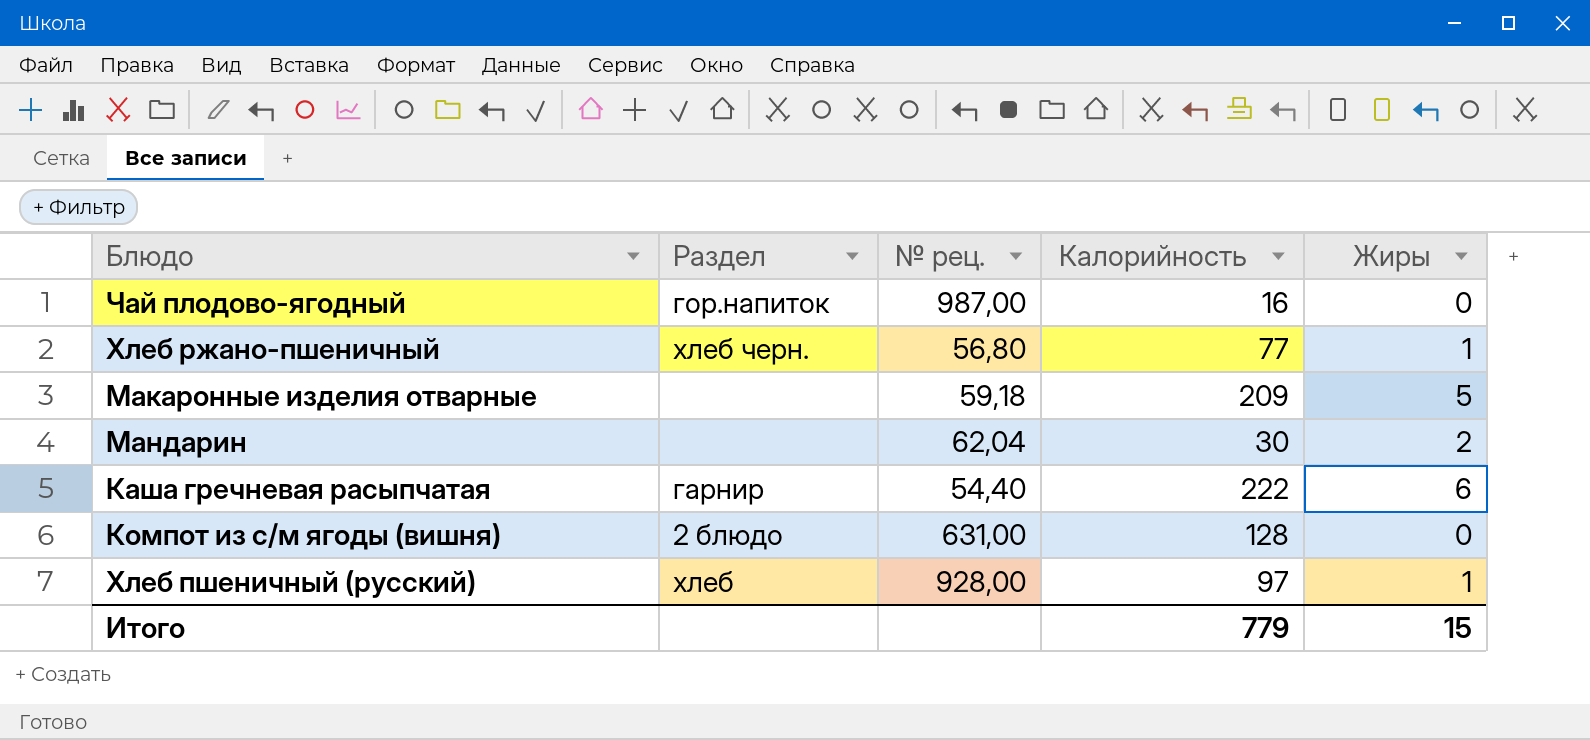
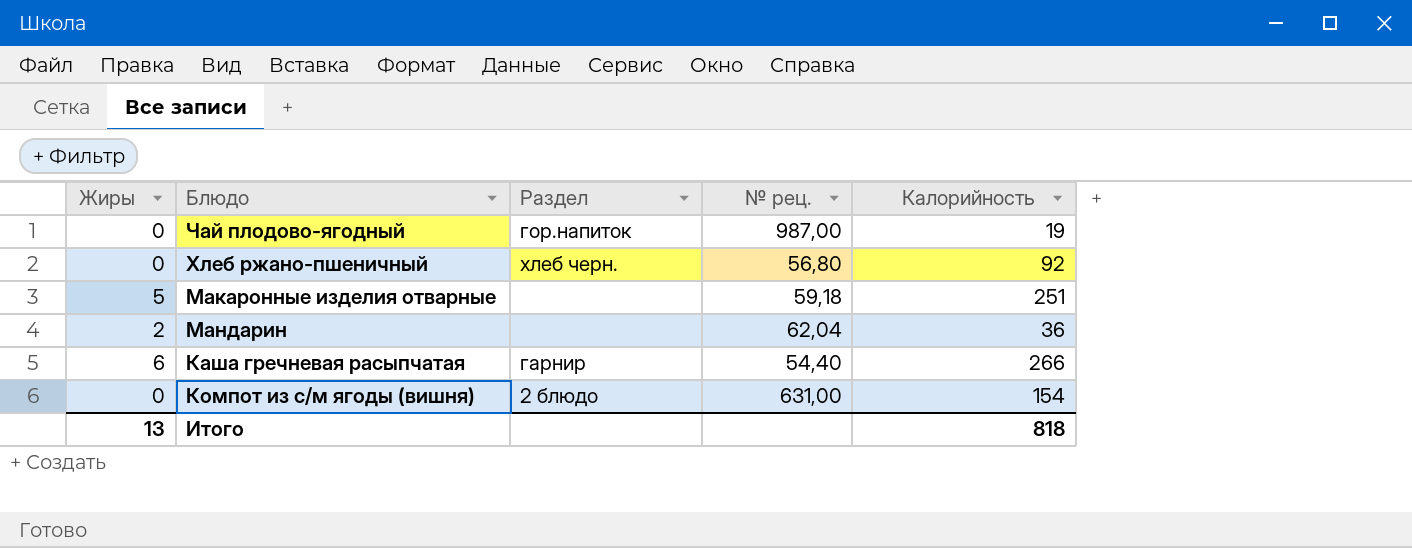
column Жиры | position: 5 -> 1
row Хлеб пшеничный (русский): хлеб | 928,00 | 97 | 1 -> none
Чай плодово-ягодный | Калорийность: 16 -> 19
Хлеб ржано-пшеничный | Жиры: 1 -> 0
Хлеб ржано-пшеничный | Калорийность: 77 -> 92
Макаронные изделия отварные | Калорийность: 209 -> 251
Мандарин | Калорийность: 30 -> 36
Каша гречневая расыпчатая | Калорийность: 222 -> 266
Компот из с/м ягоды (вишня) | Калорийность: 128 -> 154
Итого | Жиры: 15 -> 13
Итого | Калорийность: 779 -> 818

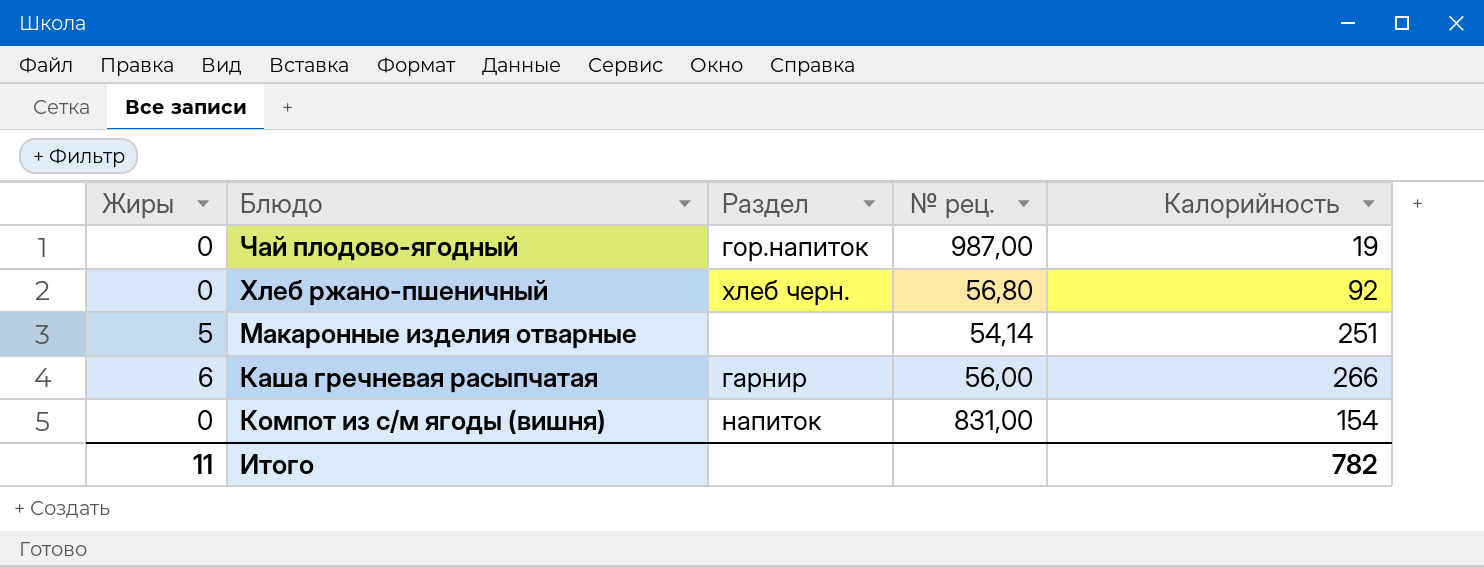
row Мандарин: 2 | none | 62,04 | 36 -> none
Макаронные изделия отварные | № рец.: 59,18 -> 54,14
Каша гречневая расыпчатая | № рец.: 54,40 -> 56,00
Компот из с/м ягоды (вишня) | Раздел: 2 блюдо -> напиток
Компот из с/м ягоды (вишня) | № рец.: 631,00 -> 831,00
Итого | Жиры: 13 -> 11
Итого | Калорийность: 818 -> 782

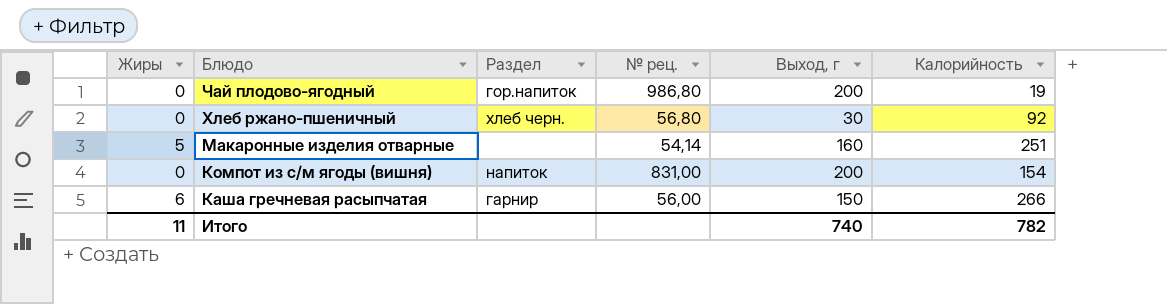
row order: none -> Блюдо descending
column Выход, г | position: none -> 5
Чай плодово-ягодный | № рец.: 987,00 -> 986,80

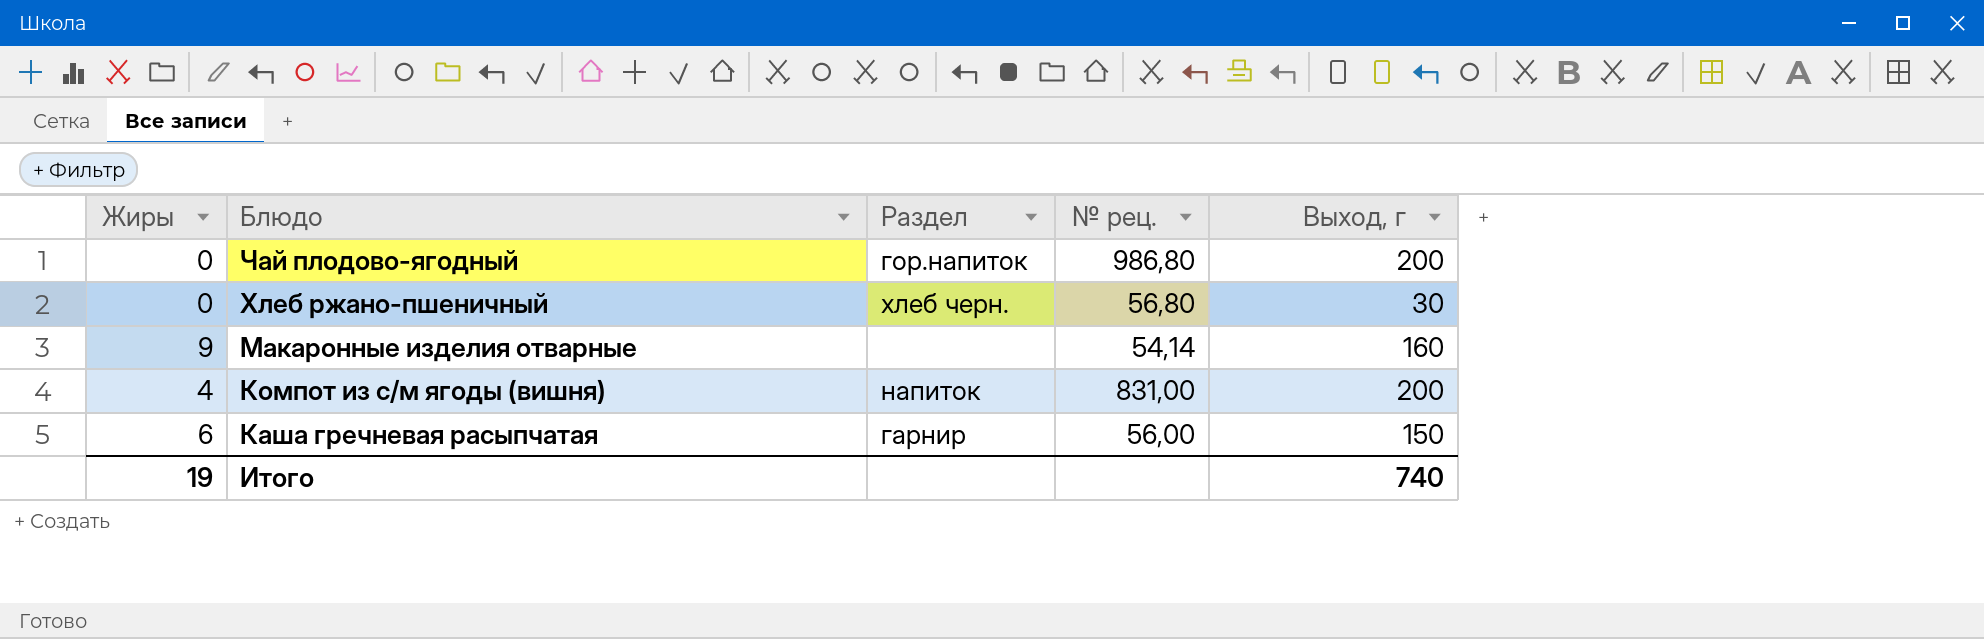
column Калорийность | position: 6 -> none
Макаронные изделия отварные | Жиры: 5 -> 9
Компот из с/м ягоды (вишня) | Жиры: 0 -> 4
Итого | Жиры: 11 -> 19

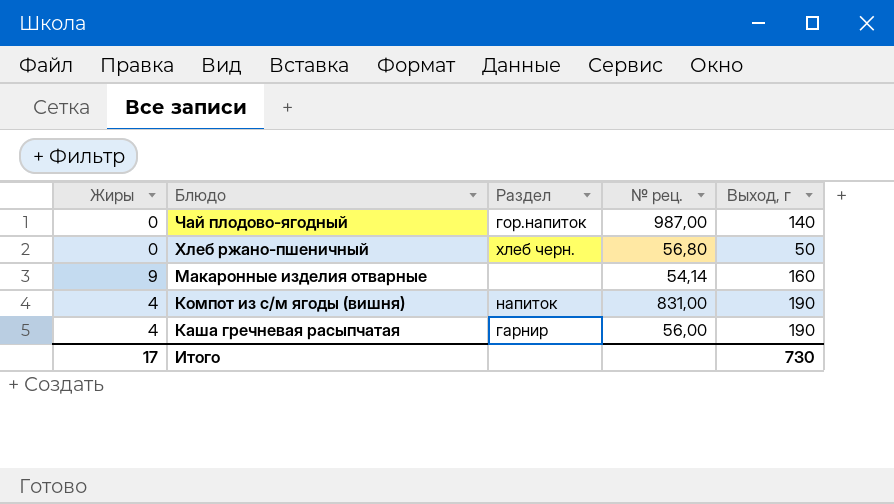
Чай плодово-ягодный | № рец.: 986,80 -> 987,00
Чай плодово-ягодный | Выход, г: 200 -> 140
Хлеб ржано-пшеничный | Выход, г: 30 -> 50
Компот из с/м ягоды (вишня) | Выход, г: 200 -> 190
Каша гречневая расыпчатая | Жиры: 6 -> 4
Каша гречневая расыпчатая | Выход, г: 150 -> 190
Итого | Жиры: 19 -> 17
Итого | Выход, г: 740 -> 730

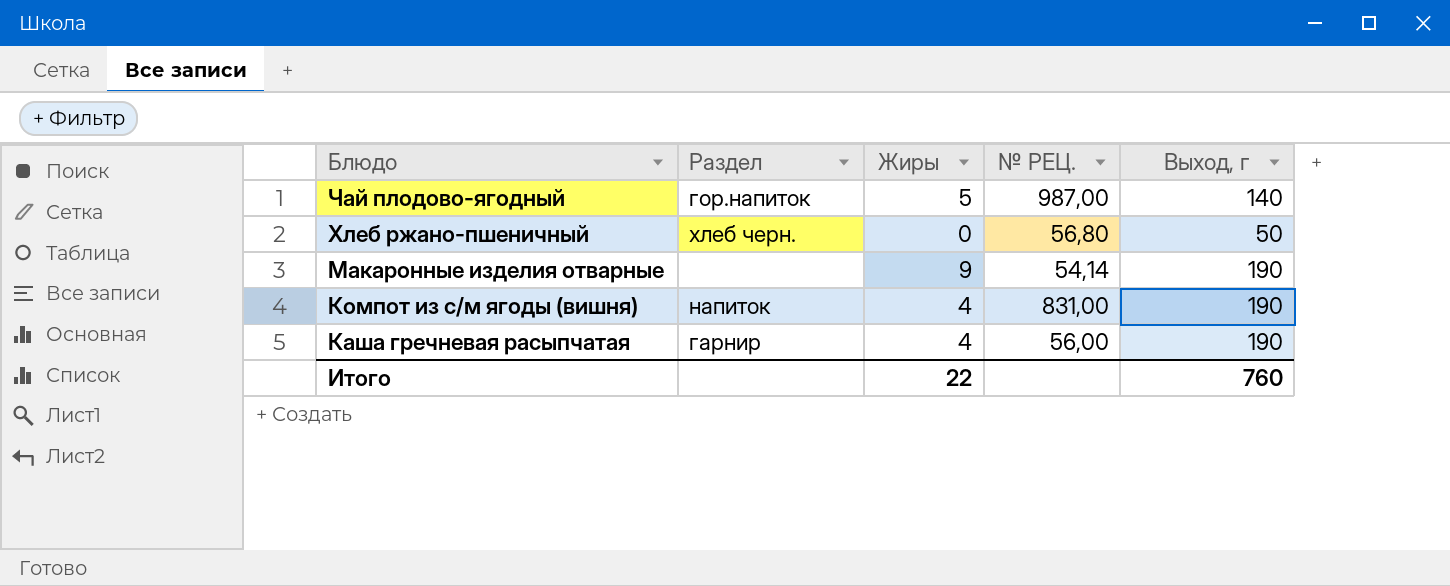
column Жиры | position: 1 -> 3
column name: № рец. -> № РЕЦ.
Чай плодово-ягодный | Жиры: 0 -> 5
Макаронные изделия отварные | Выход, г: 160 -> 190
Итого | Жиры: 17 -> 22
Итого | Выход, г: 730 -> 760

